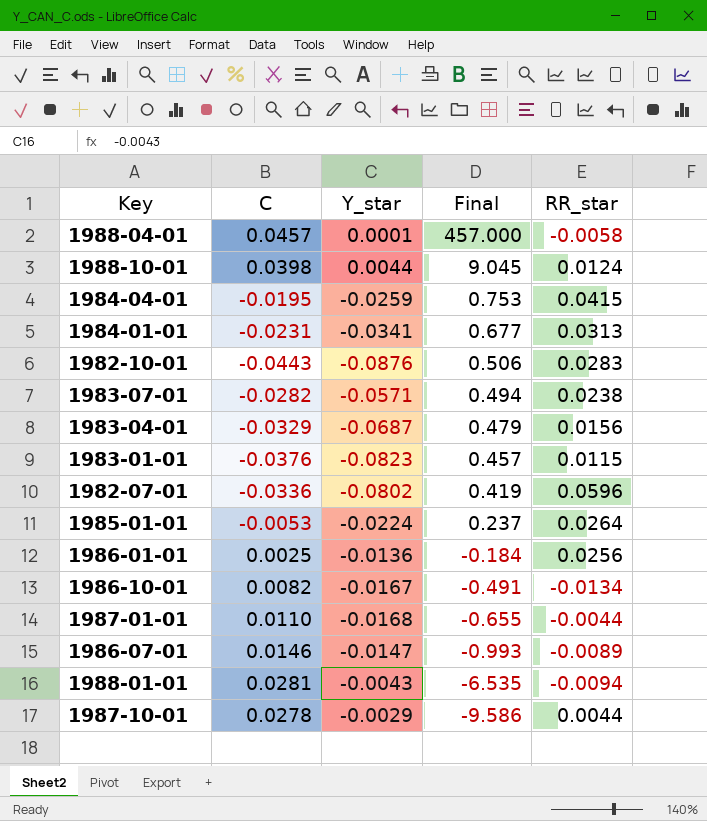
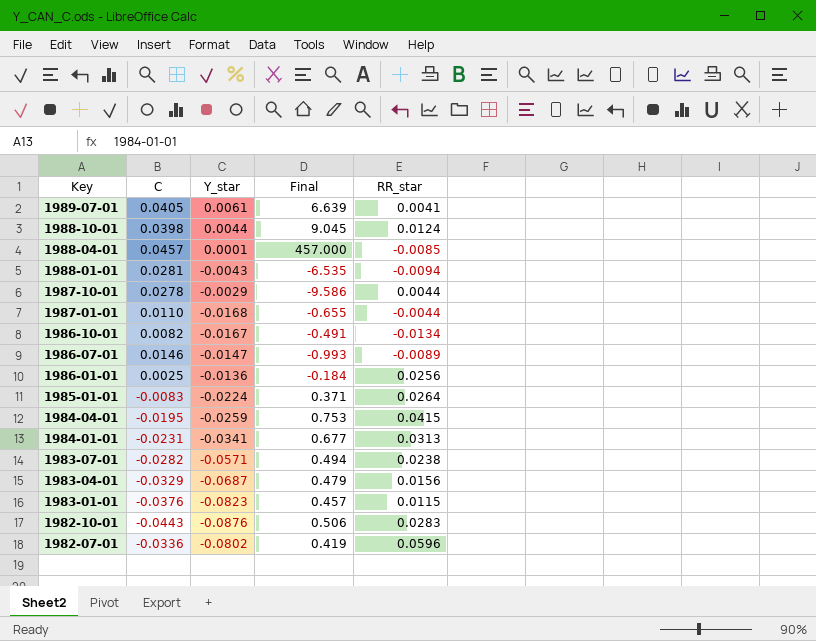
row order: Final descending -> Key descending
row 1989-07-01: none -> 0.0405 | 0.0061 | 6.639 | 0.0041
1988-04-01 | RR_star: -0.0058 -> -0.0085
1985-01-01 | C: -0.0053 -> -0.0083
1985-01-01 | Final: 0.237 -> 0.371

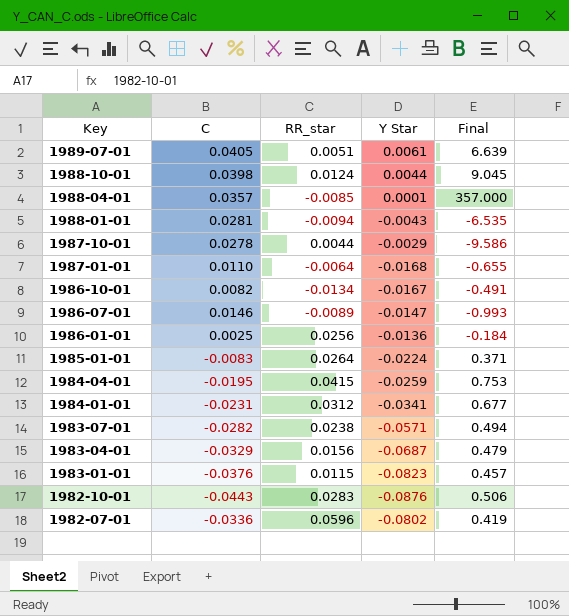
column RR_star | position: 5 -> 3
column name: Y_star -> Y Star
1989-07-01 | RR_star: 0.0041 -> 0.0051
1988-04-01 | C: 0.0457 -> 0.0357
1988-04-01 | Final: 457.000 -> 357.000
1987-01-01 | RR_star: -0.0044 -> -0.0064
1984-01-01 | RR_star: 0.0313 -> 0.0312

